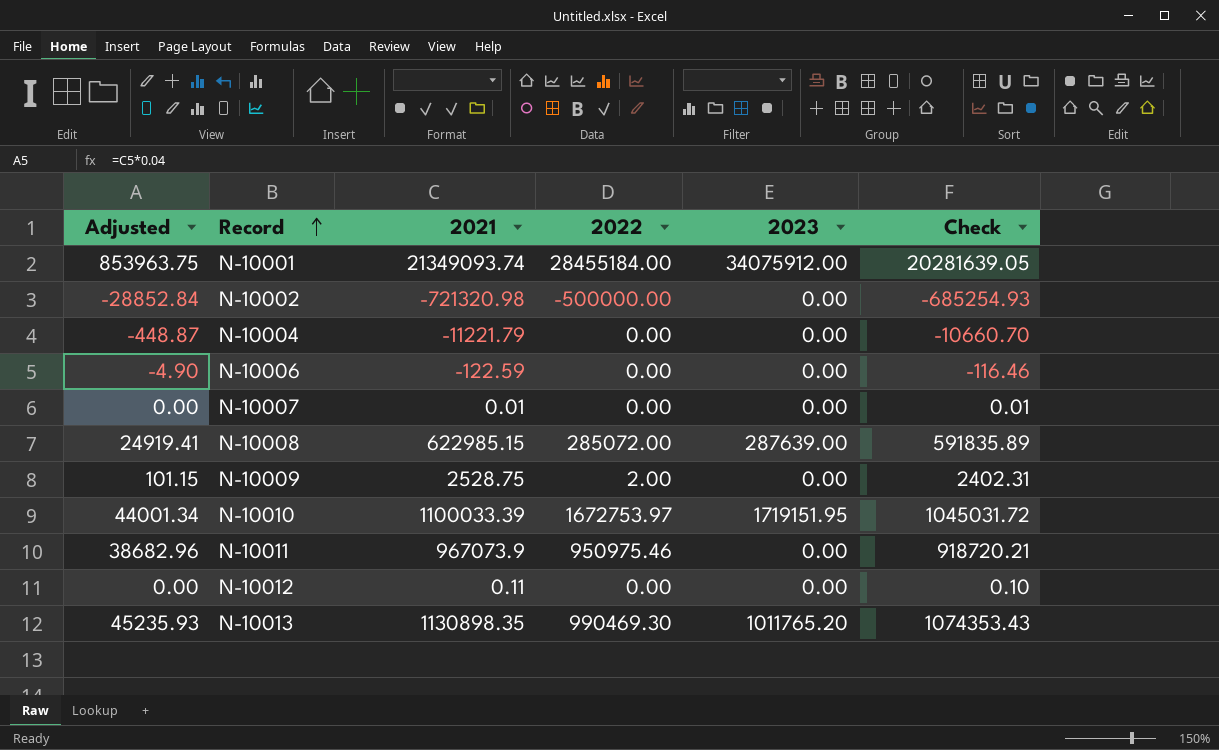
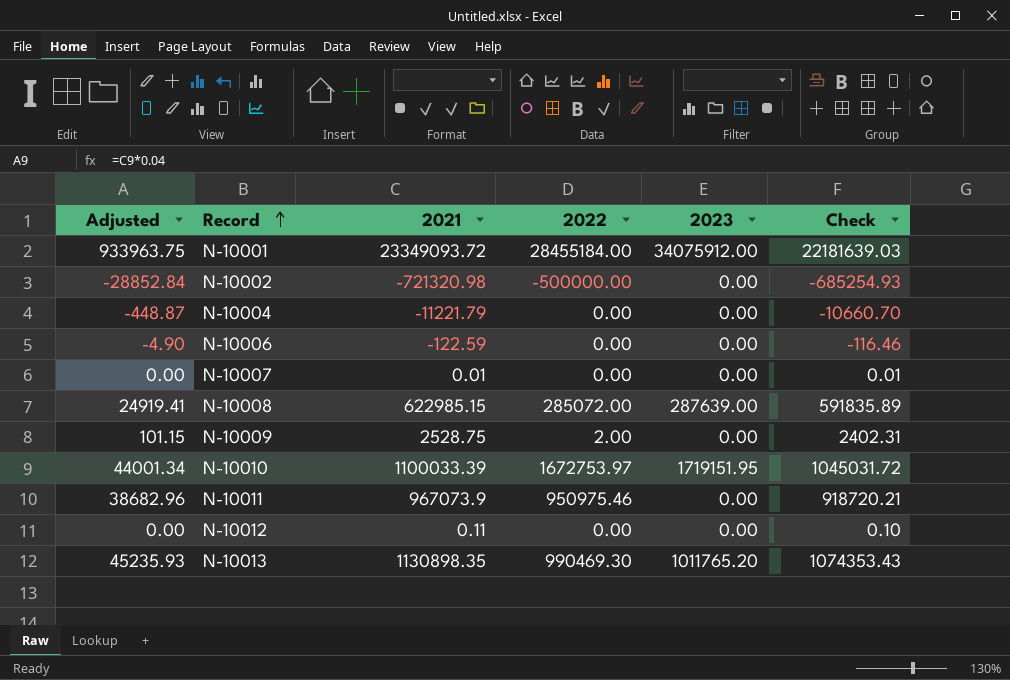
N-10001 | Adjusted: 853963.75 -> 933963.75
N-10001 | 2021: 21349093.74 -> 23349093.72
N-10001 | Check: 20281639.05 -> 22181639.03

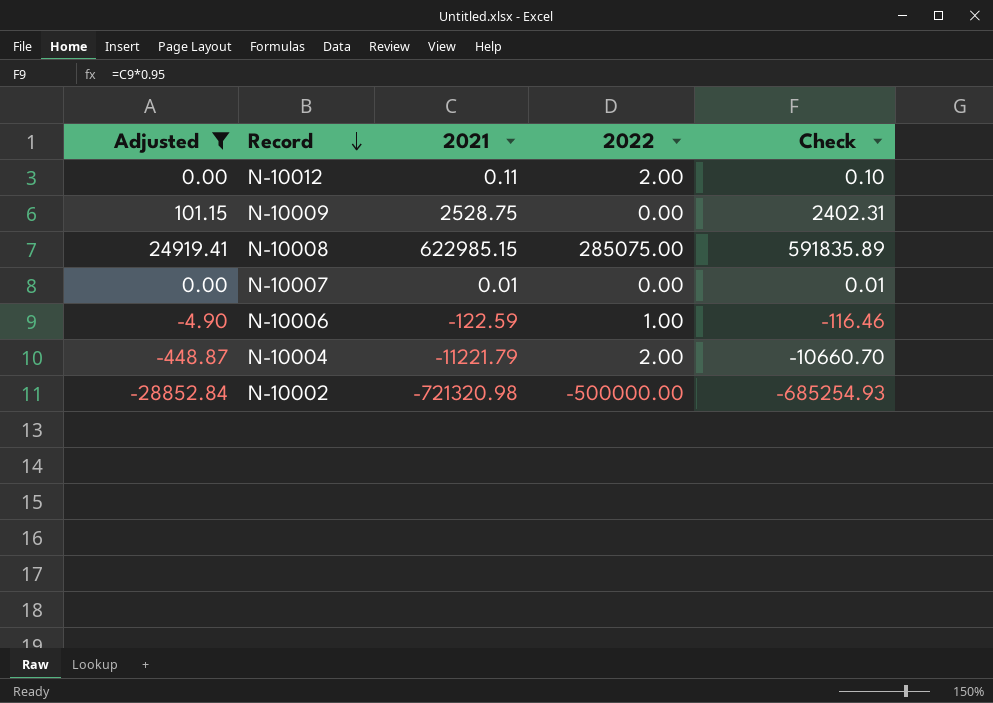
filter: none -> Adjusted <= 24919.41
row order: Record ascending -> Record descending
column 2023 | position: 5 -> none
N-10012 | 2022: 0.00 -> 2.00
N-10009 | 2022: 2.00 -> 0.00
N-10008 | 2022: 285072.00 -> 285075.00
N-10006 | 2022: 0.00 -> 1.00
N-10004 | 2022: 0.00 -> 2.00

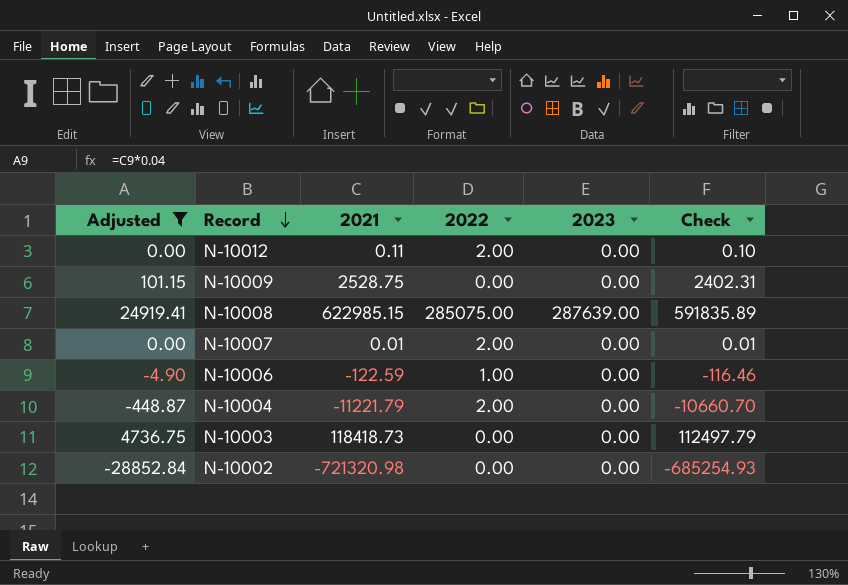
column 2023 | position: none -> 5
N-10007 | 2022: 0.00 -> 2.00
row N-10003: none -> 4736.75 | 118418.73 | 0.00 | 0.00 | 112497.79
N-10002 | 2022: -500000.00 -> 0.00

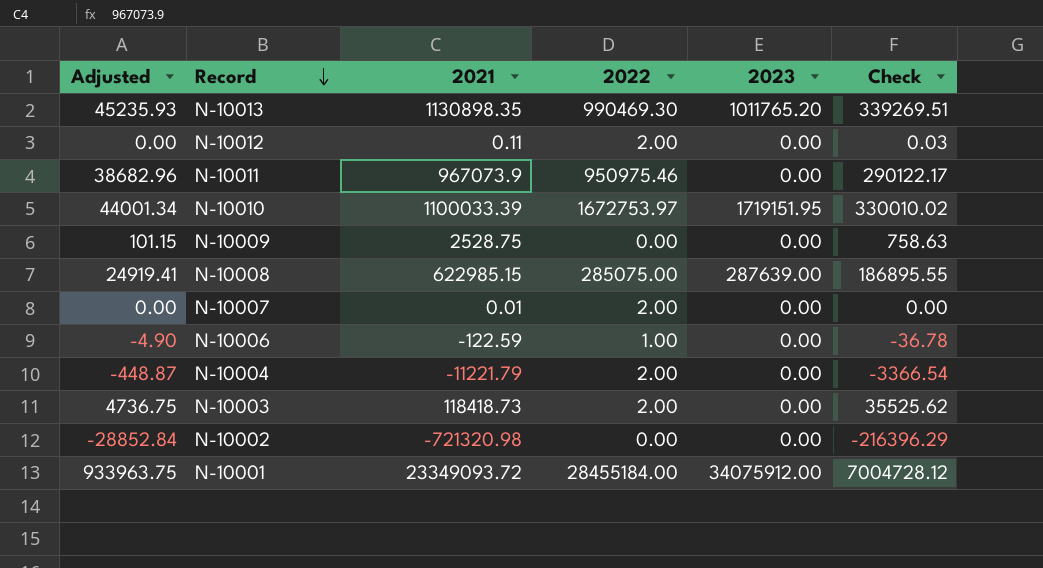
filter: Adjusted <= 24919.41 -> none
column Check | formula: [2021] * 0.95 -> [2021] * 0.3
N-10003 | 2022: 0.00 -> 2.00

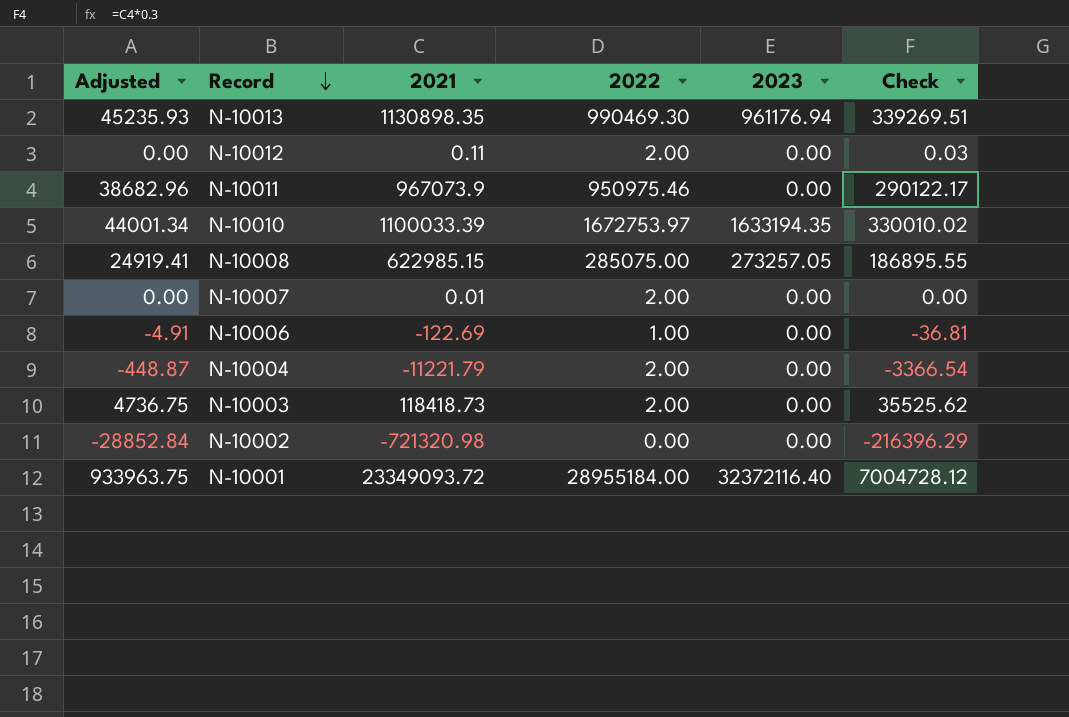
row N-10009: 101.15 | 2528.75 | 0.00 | 0.00 | 758.63 -> none
N-10013 | 2023: 1011765.20 -> 961176.94
N-10010 | 2023: 1719151.95 -> 1633194.35
N-10008 | 2023: 287639.00 -> 273257.05
N-10006 | Adjusted: -4.90 -> -4.91
N-10006 | 2021: -122.59 -> -122.69
N-10006 | Check: -36.78 -> -36.81
N-10001 | 2022: 28455184.00 -> 28955184.00
N-10001 | 2023: 34075912.00 -> 32372116.40

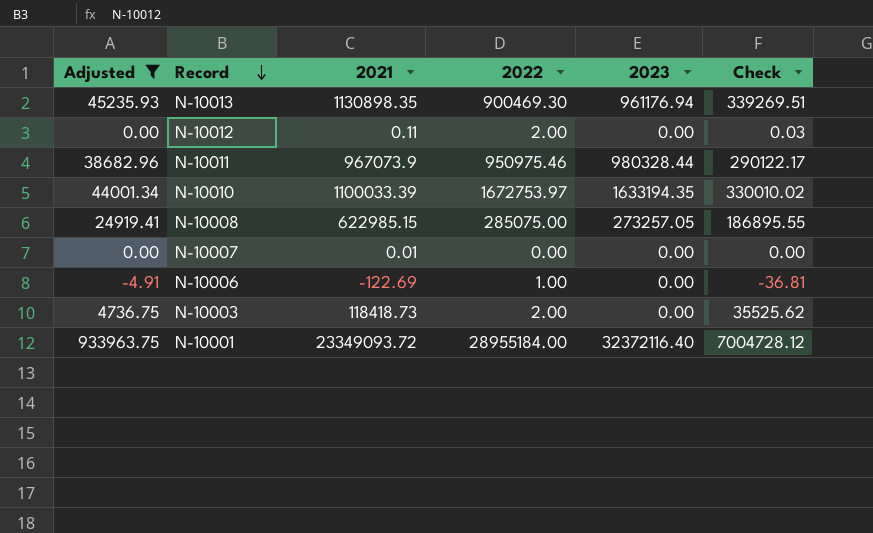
filter: none -> Adjusted >= -4.91
N-10013 | 2022: 990469.30 -> 900469.30
N-10011 | 2023: 0.00 -> 980328.44
N-10007 | 2022: 2.00 -> 0.00

